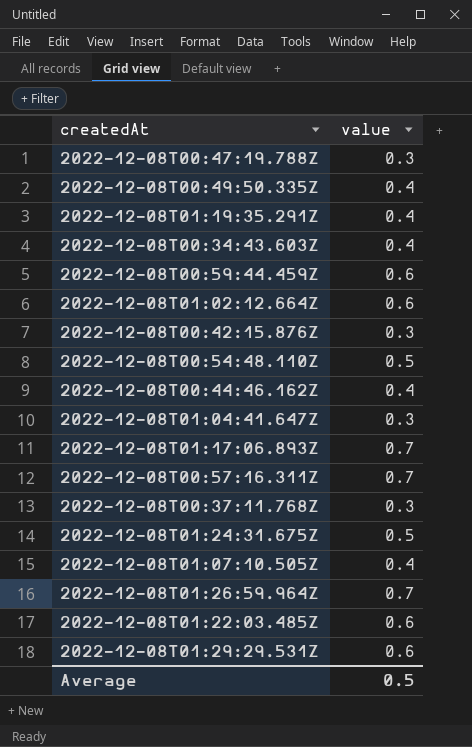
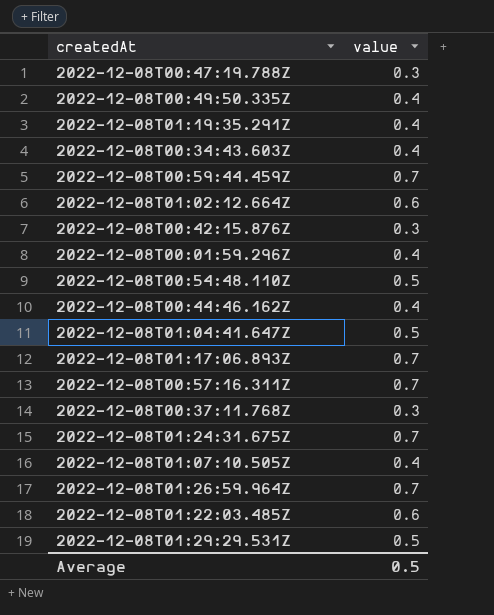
2022-12-08T00:59:44.459Z | value: 0.6 -> 0.7
row 2022-12-08T00:01:59.296Z: none -> 0.4
2022-12-08T01:04:41.647Z | value: 0.3 -> 0.5
2022-12-08T01:24:31.675Z | value: 0.5 -> 0.7
2022-12-08T01:29:29.531Z | value: 0.6 -> 0.5

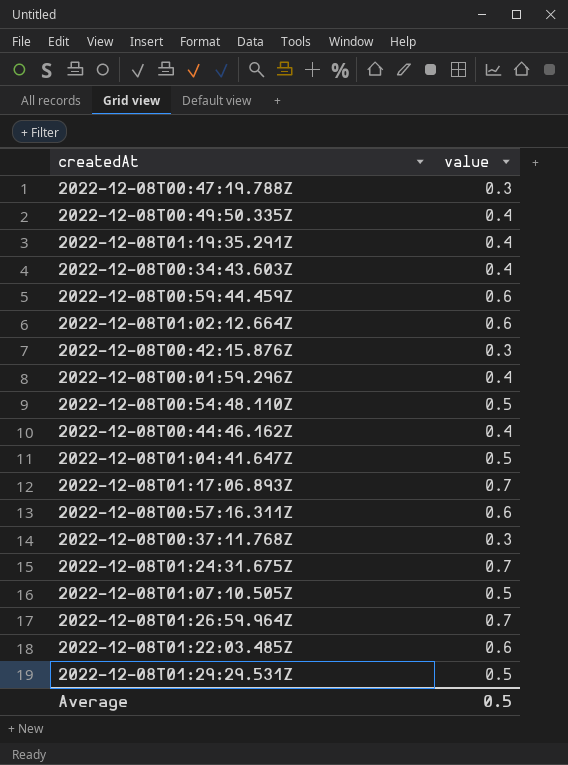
2022-12-08T00:59:44.459Z | value: 0.7 -> 0.6
2022-12-08T00:57:16.311Z | value: 0.7 -> 0.6
2022-12-08T01:07:10.505Z | value: 0.4 -> 0.5

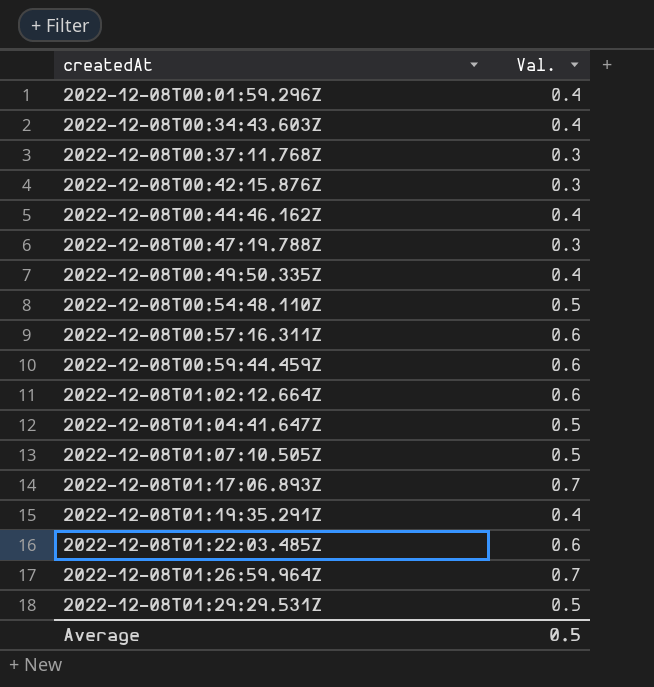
row order: none -> createdAt ascending
column name: value -> Val.
row 2022-12-08T01:24:31.675Z: 0.7 -> none

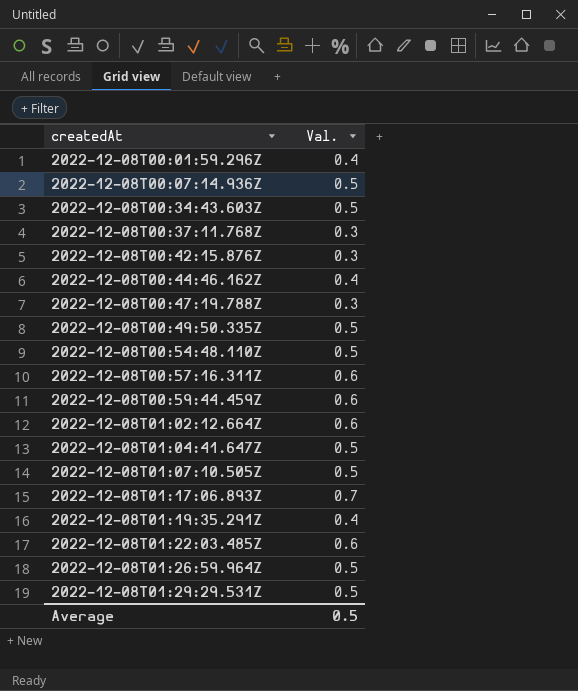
row 2022-12-08T00:07:14.936Z: none -> 0.5
2022-12-08T00:34:43.603Z | Val.: 0.4 -> 0.5
2022-12-08T00:49:50.335Z | Val.: 0.4 -> 0.5
2022-12-08T01:26:59.964Z | Val.: 0.7 -> 0.5

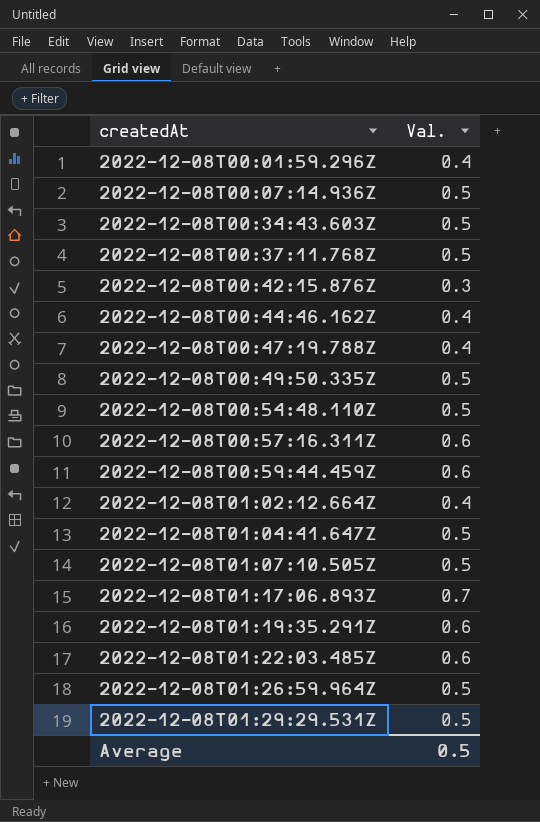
2022-12-08T00:37:11.768Z | Val.: 0.3 -> 0.5
2022-12-08T00:47:19.788Z | Val.: 0.3 -> 0.4
2022-12-08T01:02:12.664Z | Val.: 0.6 -> 0.4
2022-12-08T01:19:35.291Z | Val.: 0.4 -> 0.6

